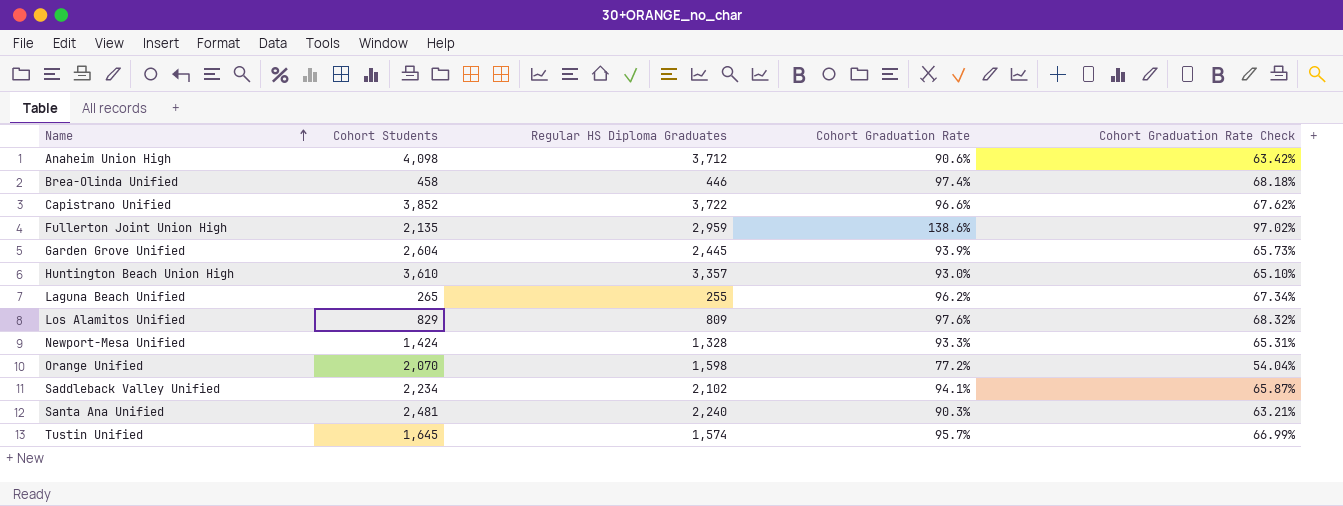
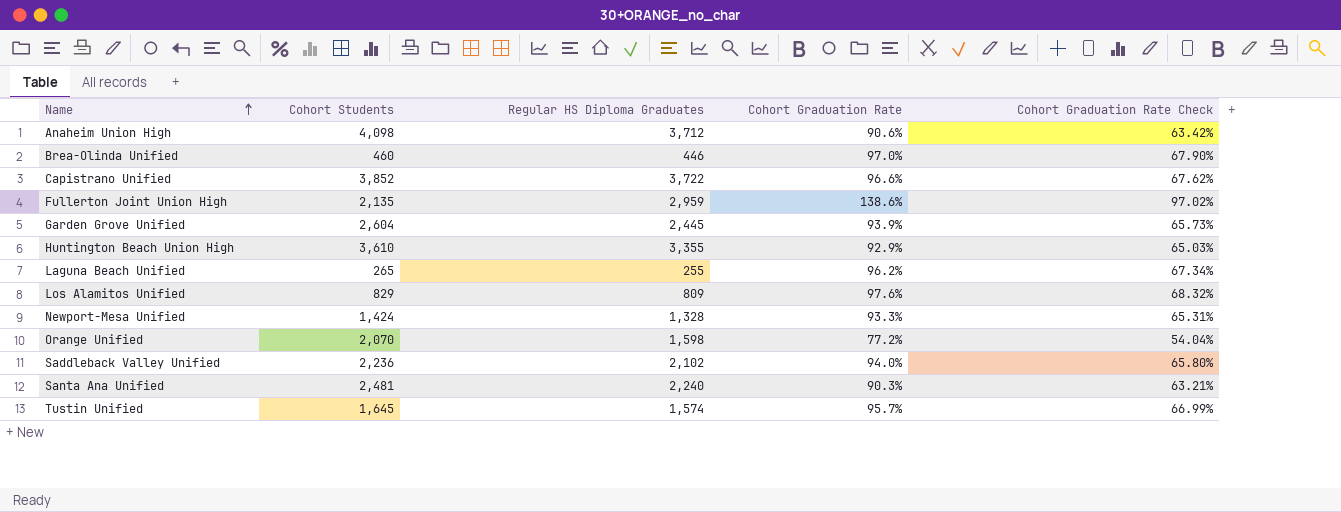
Brea-Olinda Unified | Cohort Students: 458 -> 460
Brea-Olinda Unified | Cohort Graduation Rate: 97.4% -> 97.0%
Brea-Olinda Unified | Cohort Graduation Rate Check: 68.18% -> 67.90%
Huntington Beach Union High | Regular HS Diploma Graduates: 3,357 -> 3,355
Huntington Beach Union High | Cohort Graduation Rate: 93.0% -> 92.9%
Huntington Beach Union High | Cohort Graduation Rate Check: 65.10% -> 65.03%
Saddleback Valley Unified | Cohort Students: 2,234 -> 2,236
Saddleback Valley Unified | Cohort Graduation Rate: 94.1% -> 94.0%
Saddleback Valley Unified | Cohort Graduation Rate Check: 65.87% -> 65.80%

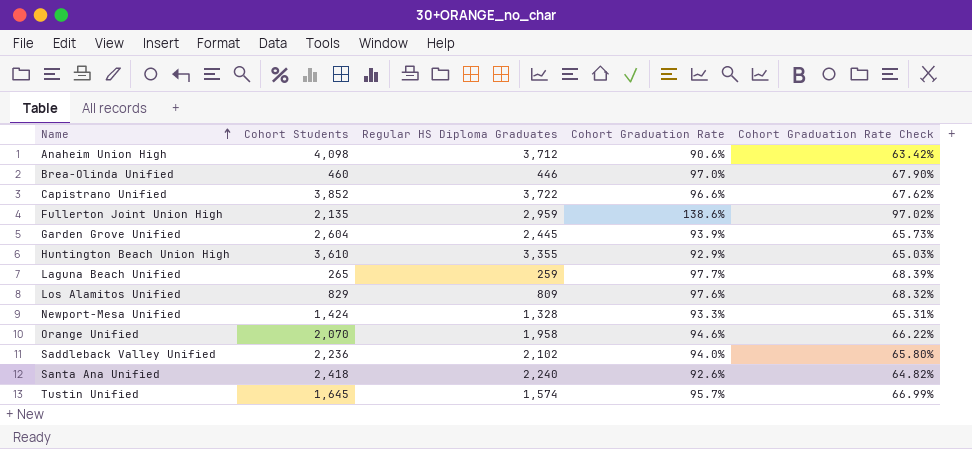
Laguna Beach Unified | Regular HS Diploma Graduates: 255 -> 259
Laguna Beach Unified | Cohort Graduation Rate: 96.2% -> 97.7%
Laguna Beach Unified | Cohort Graduation Rate Check: 67.34% -> 68.39%
Orange Unified | Regular HS Diploma Graduates: 1,598 -> 1,958
Orange Unified | Cohort Graduation Rate: 77.2% -> 94.6%
Orange Unified | Cohort Graduation Rate Check: 54.04% -> 66.22%
Santa Ana Unified | Cohort Students: 2,481 -> 2,418
Santa Ana Unified | Cohort Graduation Rate: 90.3% -> 92.6%
Santa Ana Unified | Cohort Graduation Rate Check: 63.21% -> 64.82%

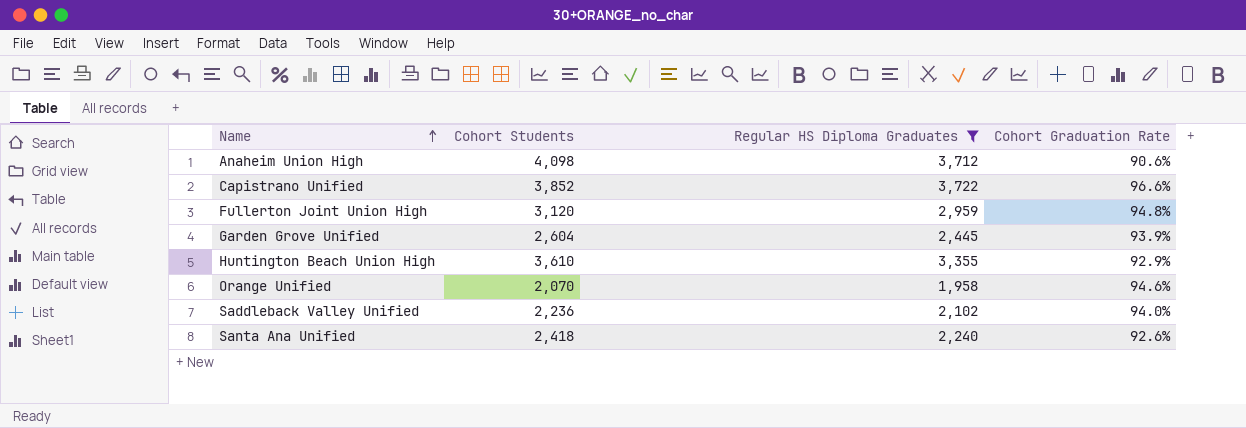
filter: none -> Regular HS Diploma Graduates >= 1,958
column Cohort Graduation Rate Check | formula: [Cohort Graduation Rate] * 0.7 -> none
Fullerton Joint Union High | Cohort Students: 2,135 -> 3,120
Fullerton Joint Union High | Cohort Graduation Rate: 138.6% -> 94.8%

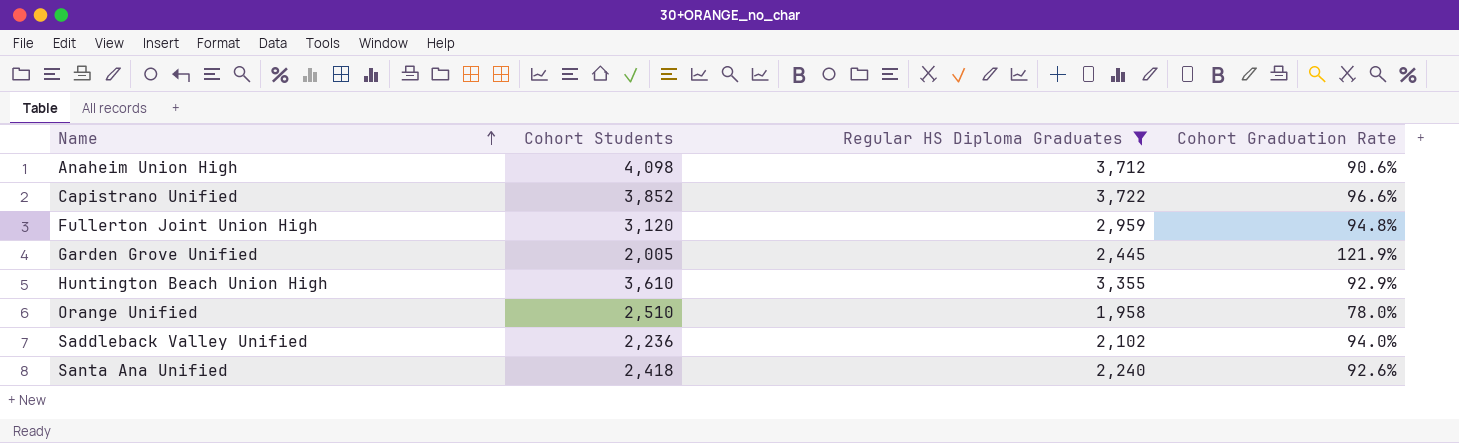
Garden Grove Unified | Cohort Students: 2,604 -> 2,005
Garden Grove Unified | Cohort Graduation Rate: 93.9% -> 121.9%
Orange Unified | Cohort Students: 2,070 -> 2,510
Orange Unified | Cohort Graduation Rate: 94.6% -> 78.0%

